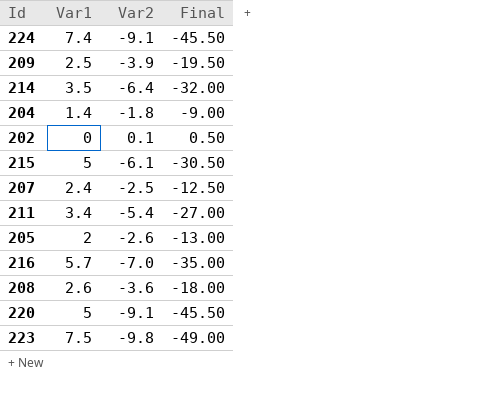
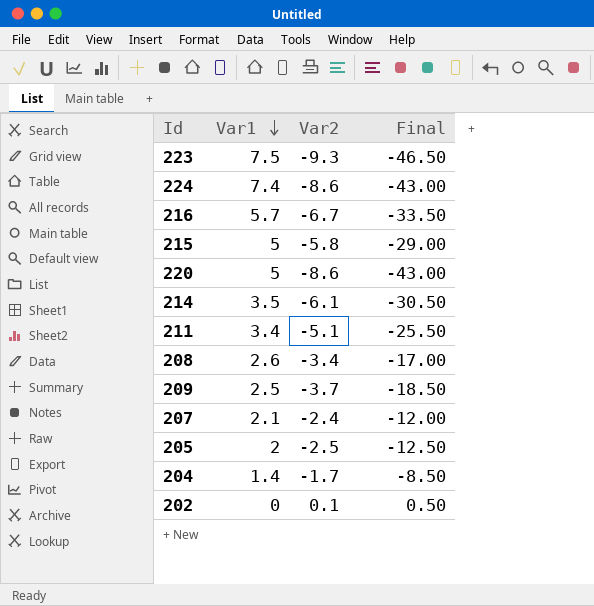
row order: none -> Var1 descending
223 | Var2: -9.8 -> -9.3
223 | Final: -49.00 -> -46.50
224 | Var2: -9.1 -> -8.6
224 | Final: -45.50 -> -43.00
216 | Var2: -7.0 -> -6.7
216 | Final: -35.00 -> -33.50
215 | Var2: -6.1 -> -5.8
215 | Final: -30.50 -> -29.00
220 | Var2: -9.1 -> -8.6
220 | Final: -45.50 -> -43.00
214 | Var2: -6.4 -> -6.1
214 | Final: -32.00 -> -30.50
211 | Var2: -5.4 -> -5.1
211 | Final: -27.00 -> -25.50
208 | Var2: -3.6 -> -3.4
208 | Final: -18.00 -> -17.00
209 | Var2: -3.9 -> -3.7
209 | Final: -19.50 -> -18.50
207 | Var1: 2.4 -> 2.1
207 | Var2: -2.5 -> -2.4
207 | Final: -12.50 -> -12.00
205 | Var2: -2.6 -> -2.5
205 | Final: -13.00 -> -12.50
204 | Var2: -1.8 -> -1.7
204 | Final: -9.00 -> -8.50

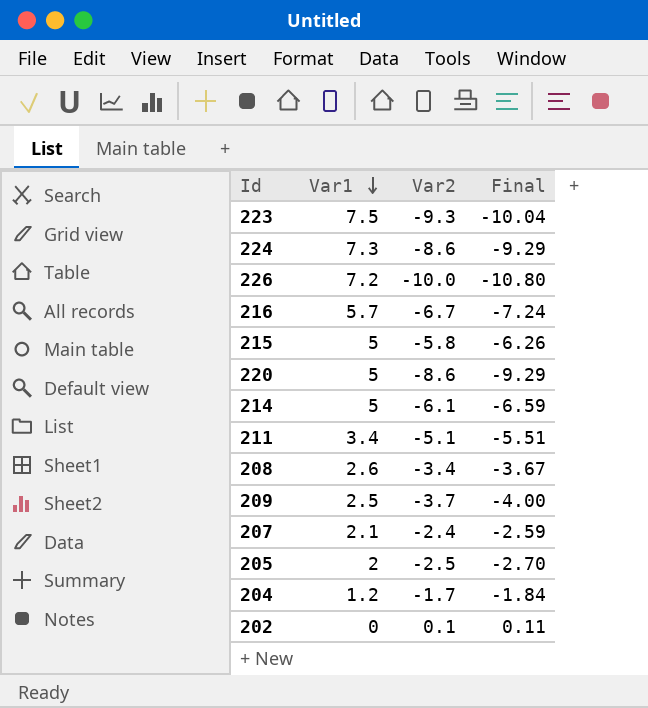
column Final | formula: [Var2] * 5 -> [Var2] * 1.08
224 | Var1: 7.4 -> 7.3
row 226: none -> 7.2 | -10.0 | -10.80
214 | Var1: 3.5 -> 5
204 | Var1: 1.4 -> 1.2

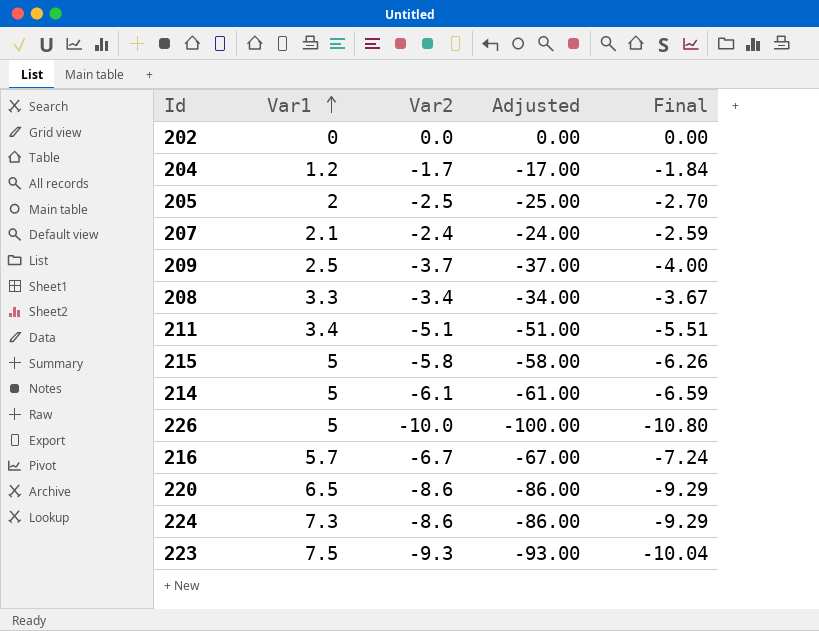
row order: Var1 descending -> Var1 ascending
column Adjusted | formula: none -> [Var2] * 10
202 | Var2: 0.1 -> 0.0
202 | Final: 0.11 -> 0.00
208 | Var1: 2.6 -> 3.3
226 | Var1: 7.2 -> 5
220 | Var1: 5 -> 6.5

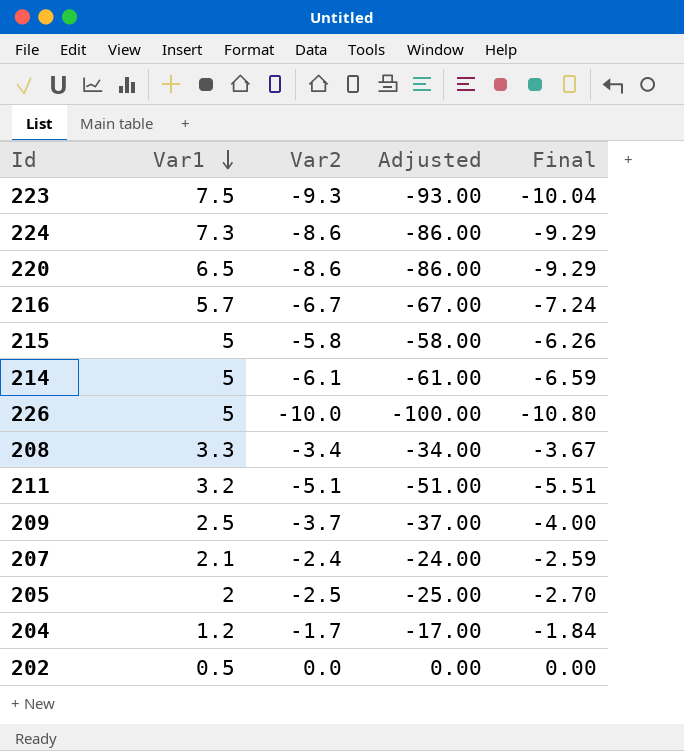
row order: Var1 ascending -> Var1 descending
211 | Var1: 3.4 -> 3.2
202 | Var1: 0 -> 0.5

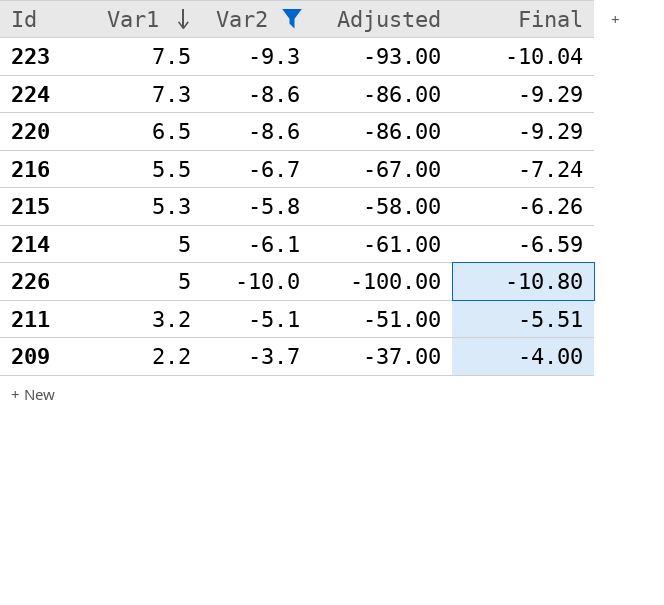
filter: none -> Var2 <= -3.7
216 | Var1: 5.7 -> 5.5
215 | Var1: 5 -> 5.3
209 | Var1: 2.5 -> 2.2

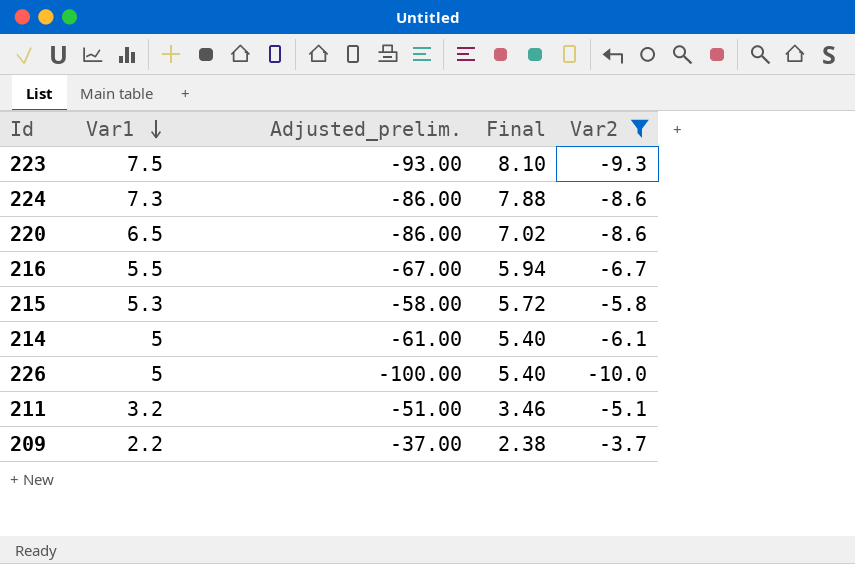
column name: Adjusted -> Adjusted_prelim.
column Final | formula: [Var2] * 1.08 -> [Var1] * 1.08
column Var2 | position: 3 -> 5

